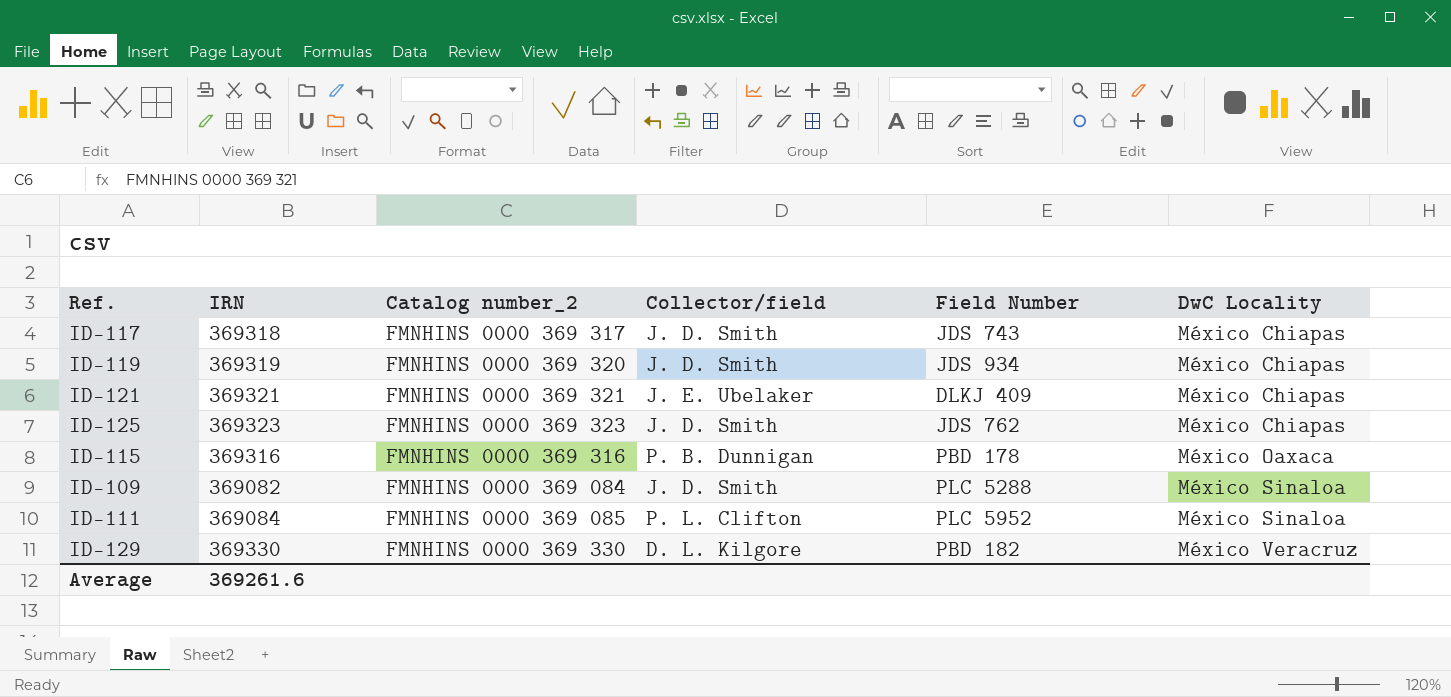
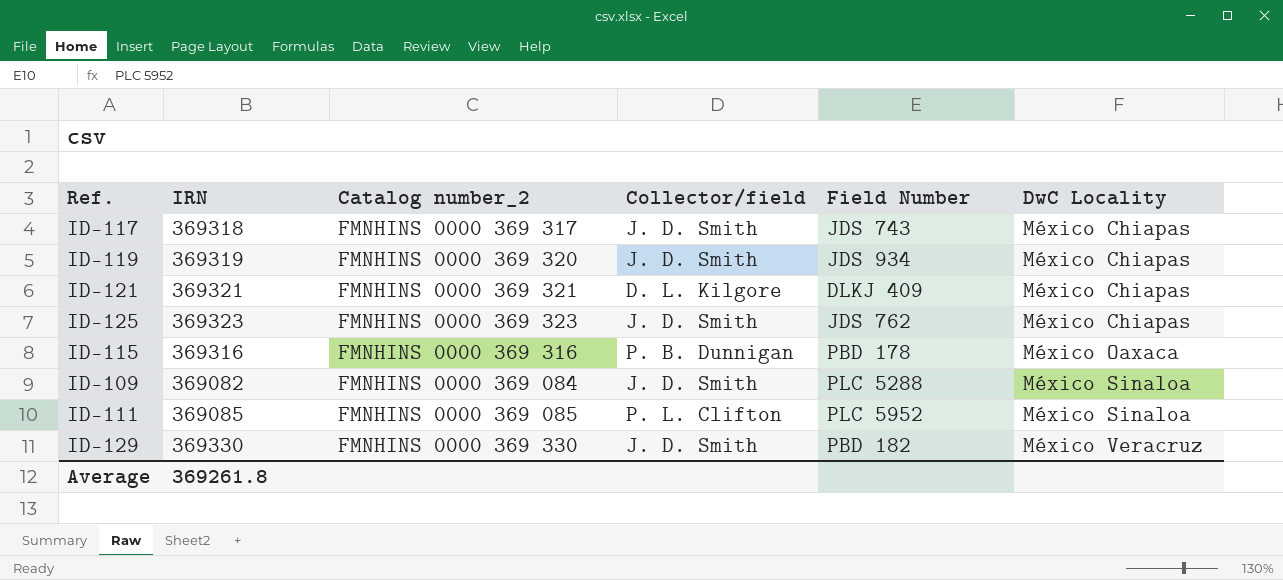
ID-121 | Collector/field: J. E. Ubelaker -> D. L. Kilgore
ID-111 | IRN: 369084 -> 369085
ID-129 | Collector/field: D. L. Kilgore -> J. D. Smith
Average | IRN: 369261.6 -> 369261.8

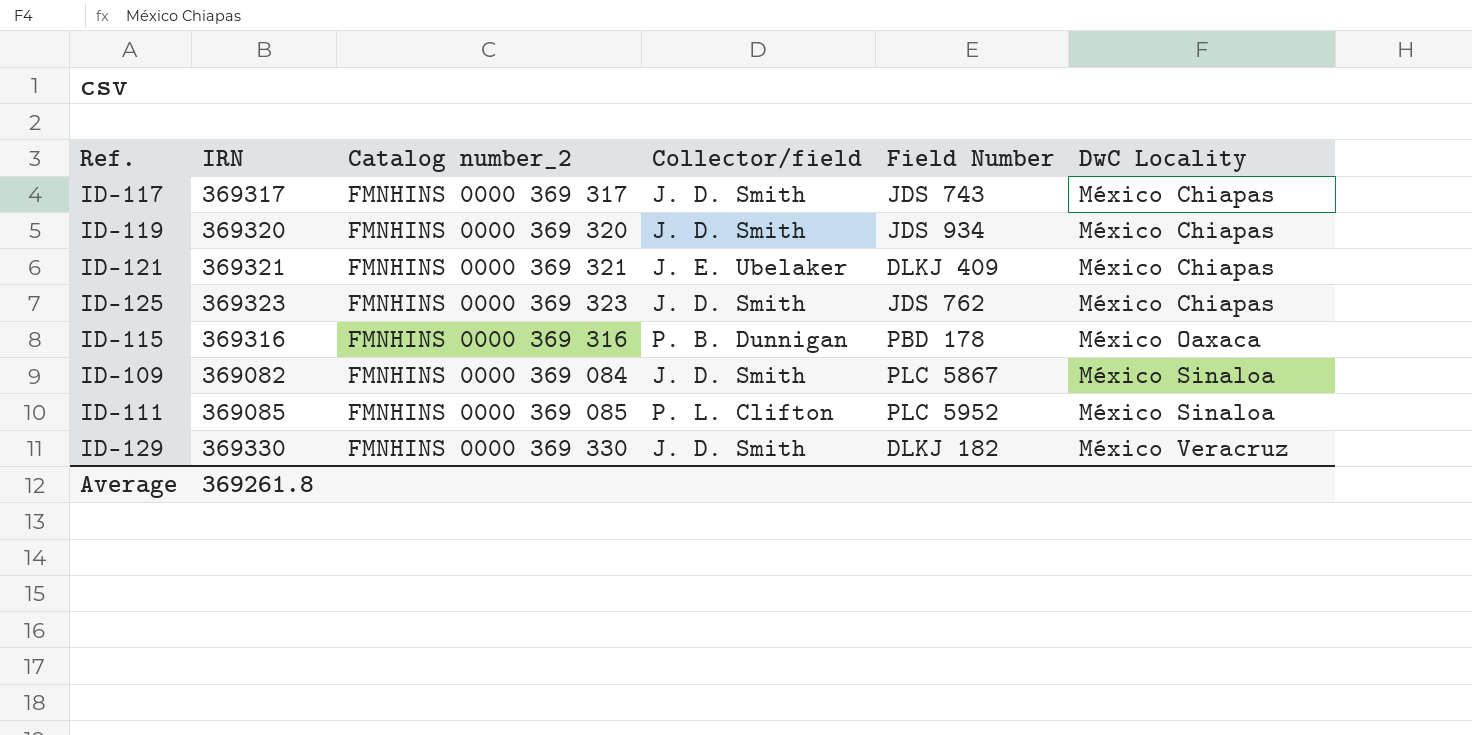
ID-117 | IRN: 369318 -> 369317
ID-119 | IRN: 369319 -> 369320
ID-121 | Collector/field: D. L. Kilgore -> J. E. Ubelaker
ID-109 | Field Number: PLC 5288 -> PLC 5867
ID-129 | Field Number: PBD 182 -> DLKJ 182

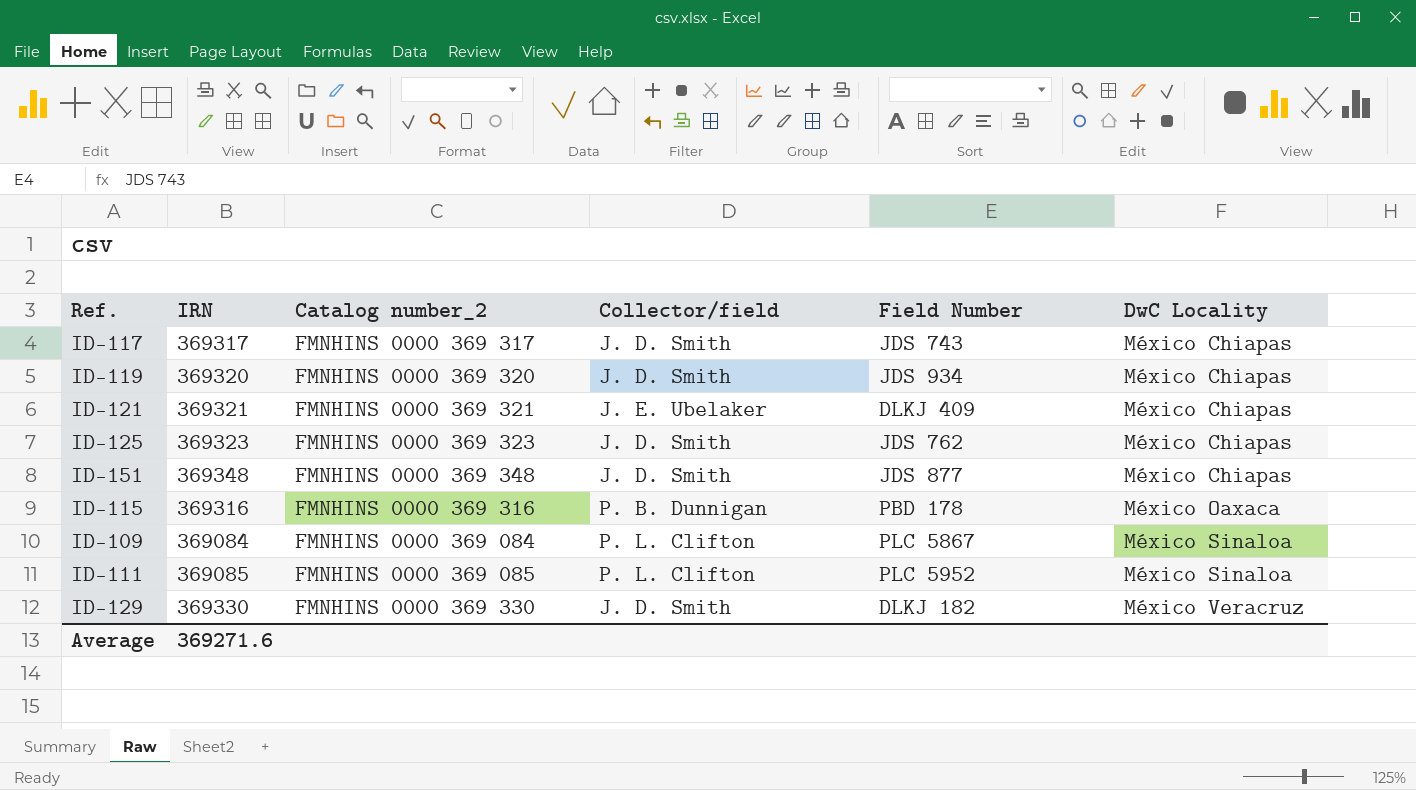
row ID-151: none -> 369348 | FMNHINS 0000 369 348 | J. D. Smith | JDS 877 | México Chiapas
ID-109 | IRN: 369082 -> 369084
ID-109 | Collector/field: J. D. Smith -> P. L. Clifton
Average | IRN: 369261.8 -> 369271.6

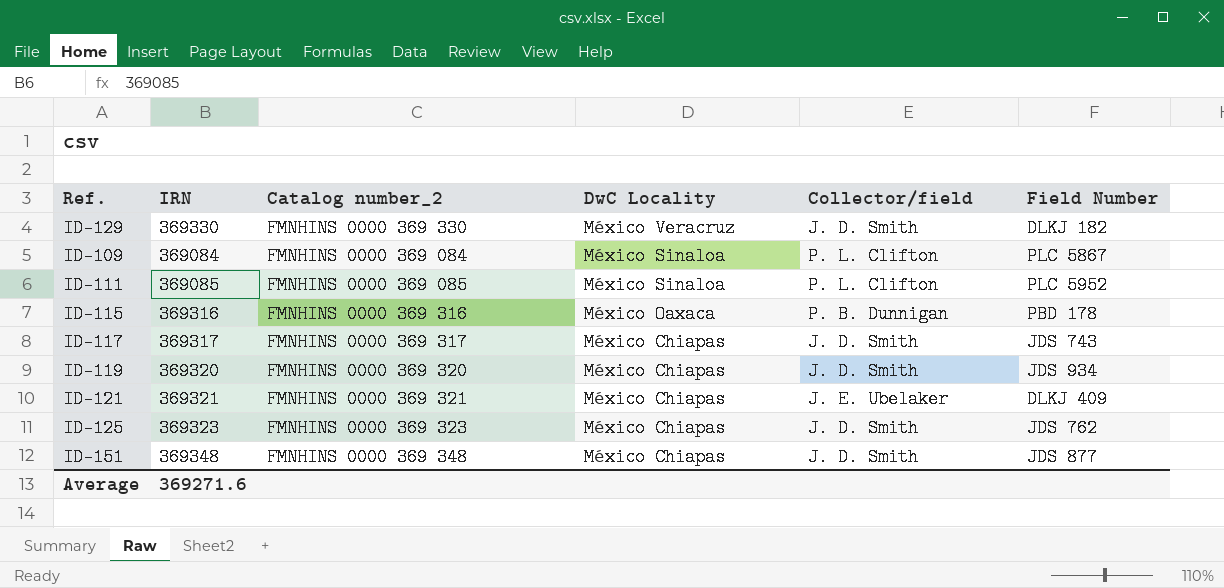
row order: DwC Locality ascending -> DwC Locality descending
column DwC Locality | position: 6 -> 4

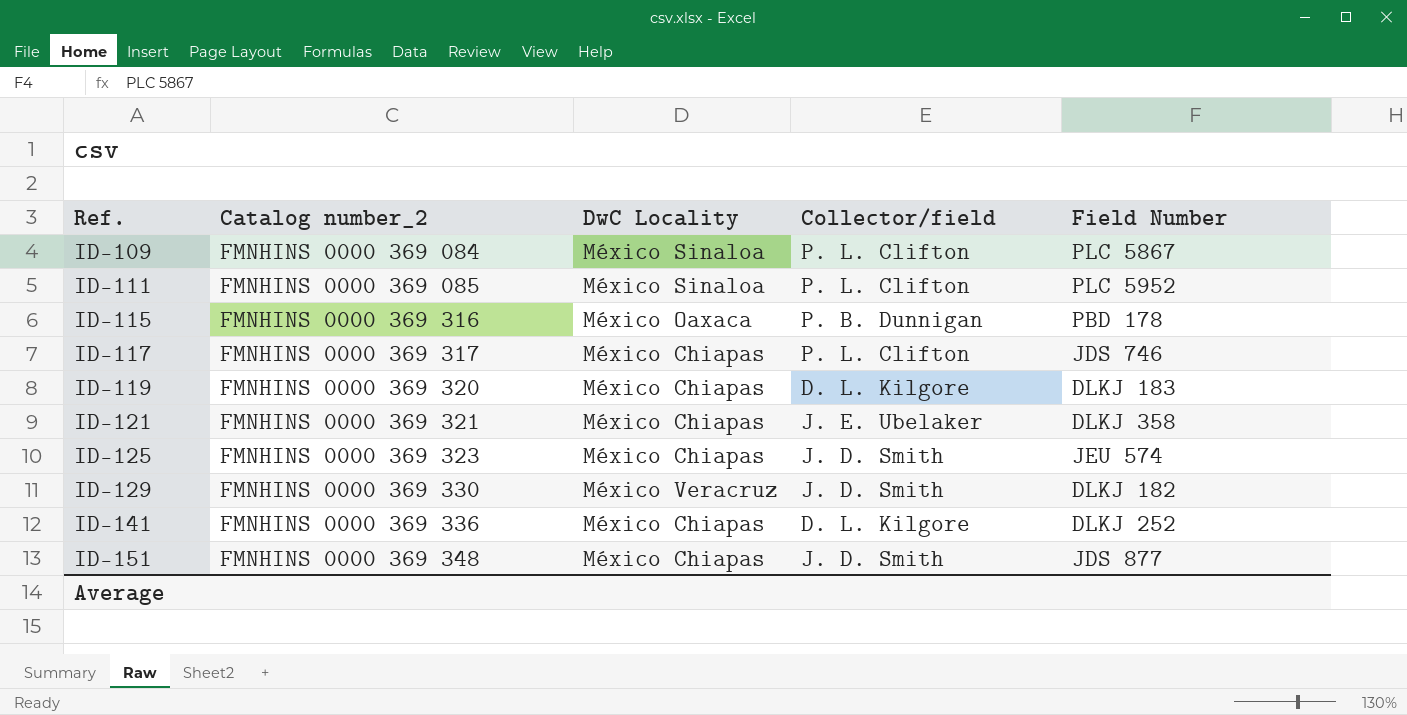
row order: DwC Locality descending -> Ref. ascending
column IRN | position: 2 -> none
ID-117 | Collector/field: J. D. Smith -> P. L. Clifton
ID-117 | Field Number: JDS 743 -> JDS 746
ID-119 | Collector/field: J. D. Smith -> D. L. Kilgore
ID-119 | Field Number: JDS 934 -> DLKJ 183
ID-121 | Field Number: DLKJ 409 -> DLKJ 358
ID-125 | Field Number: JDS 762 -> JEU 574
row ID-141: none -> FMNHINS 0000 369 336 | México Chiapas | D. L. Kilgore | DLKJ 252

